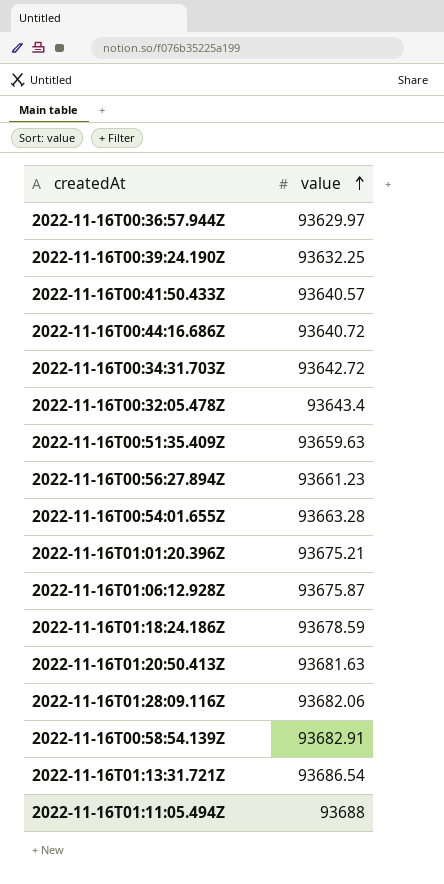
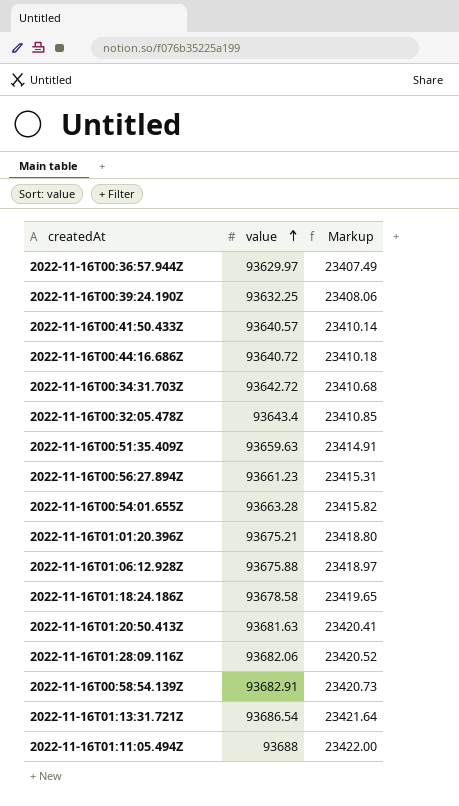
column Markup | formula: none -> [value] * 0.25
2022-11-16T01:06:12.928Z | value: 93675.87 -> 93675.88
2022-11-16T01:18:24.186Z | value: 93678.59 -> 93678.58

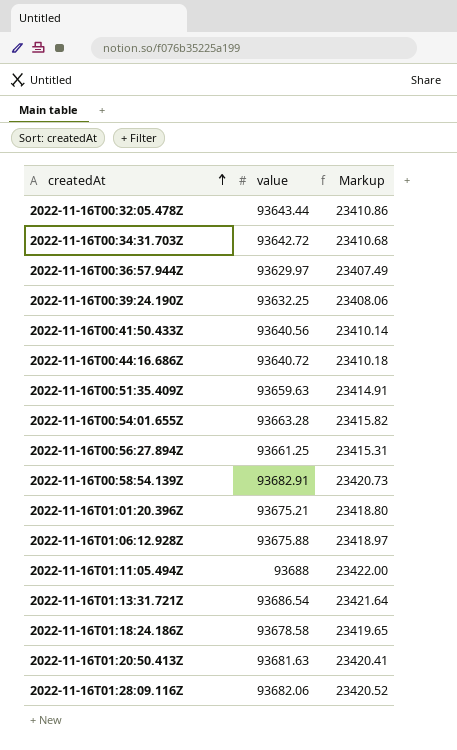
row order: value ascending -> createdAt ascending
2022-11-16T00:32:05.478Z | value: 93643.4 -> 93643.44
2022-11-16T00:32:05.478Z | Markup: 23410.85 -> 23410.86
2022-11-16T00:41:50.433Z | value: 93640.57 -> 93640.56
2022-11-16T00:56:27.894Z | value: 93661.23 -> 93661.25

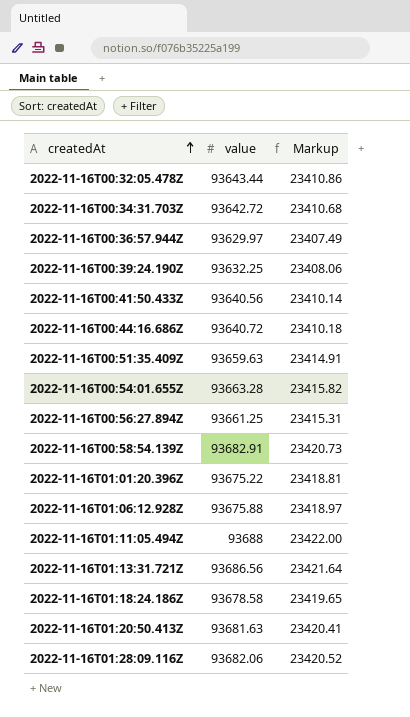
2022-11-16T01:01:20.396Z | value: 93675.21 -> 93675.22
2022-11-16T01:01:20.396Z | Markup: 23418.80 -> 23418.81
2022-11-16T01:13:31.721Z | value: 93686.54 -> 93686.56

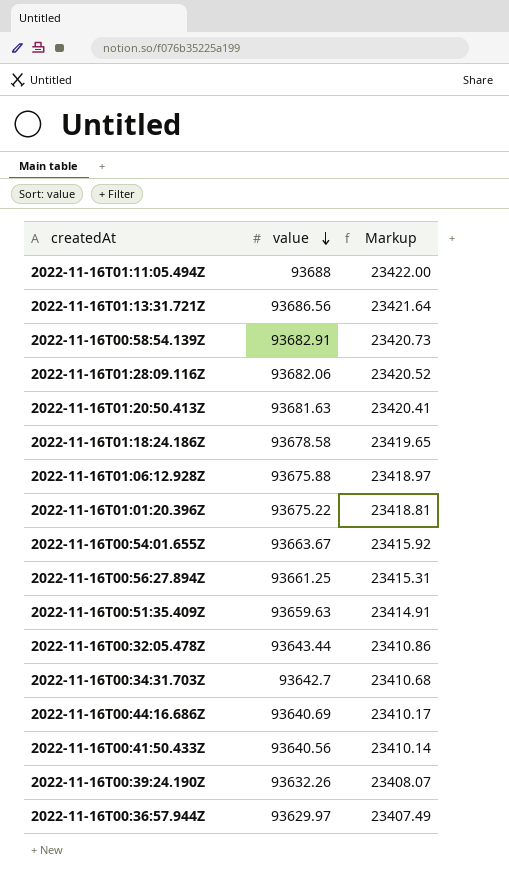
row order: createdAt ascending -> value descending
2022-11-16T00:54:01.655Z | value: 93663.28 -> 93663.67
2022-11-16T00:54:01.655Z | Markup: 23415.82 -> 23415.92
2022-11-16T00:34:31.703Z | value: 93642.72 -> 93642.7
2022-11-16T00:44:16.686Z | value: 93640.72 -> 93640.69
2022-11-16T00:44:16.686Z | Markup: 23410.18 -> 23410.17
2022-11-16T00:39:24.190Z | value: 93632.25 -> 93632.26
2022-11-16T00:39:24.190Z | Markup: 23408.06 -> 23408.07

